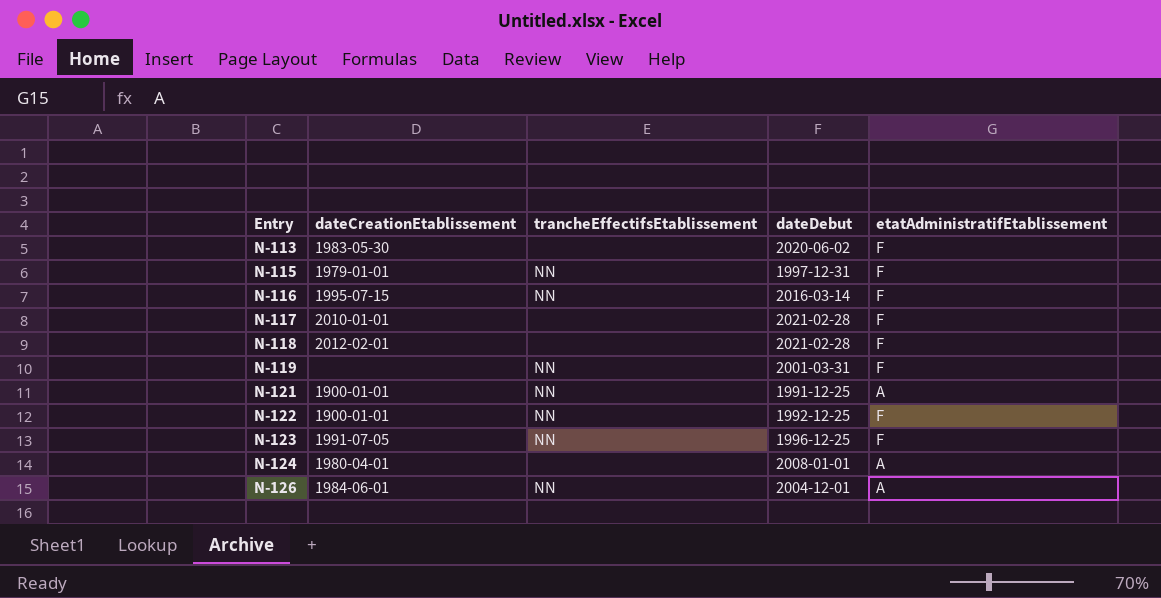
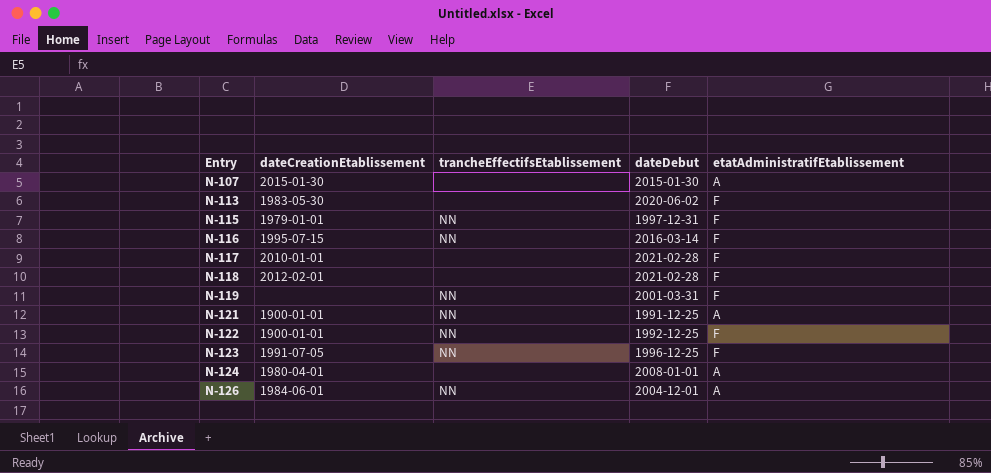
row N-107: none -> 2015-01-30 | none | 2015-01-30 | A

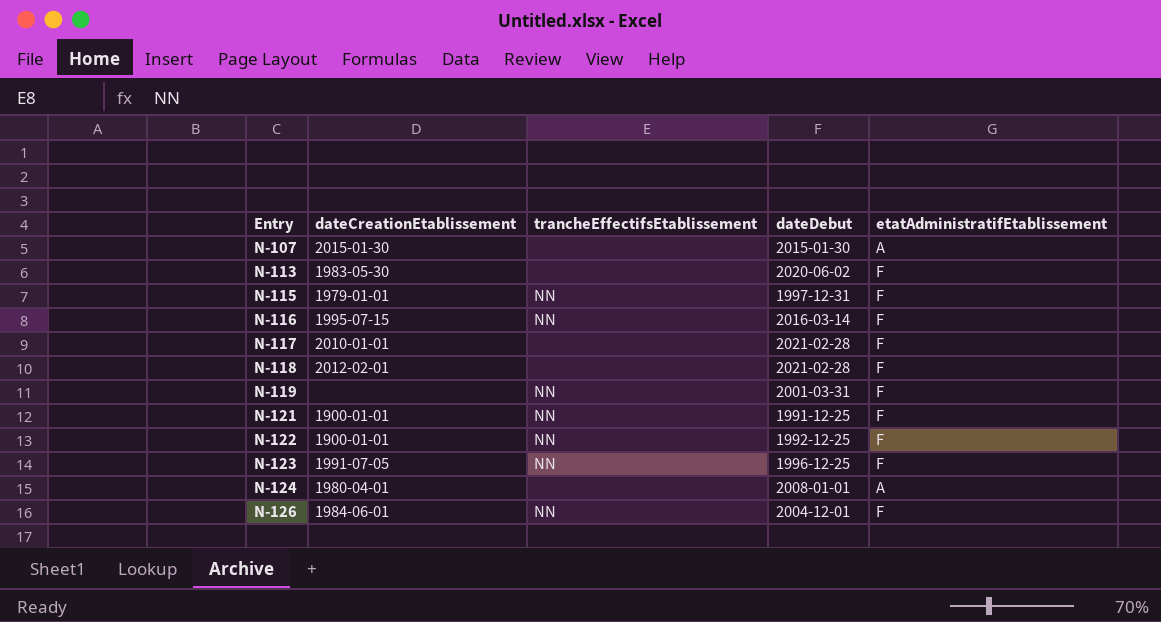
N-121 | etatAdministratifEtablissement: A -> F
N-126 | etatAdministratifEtablissement: A -> F

